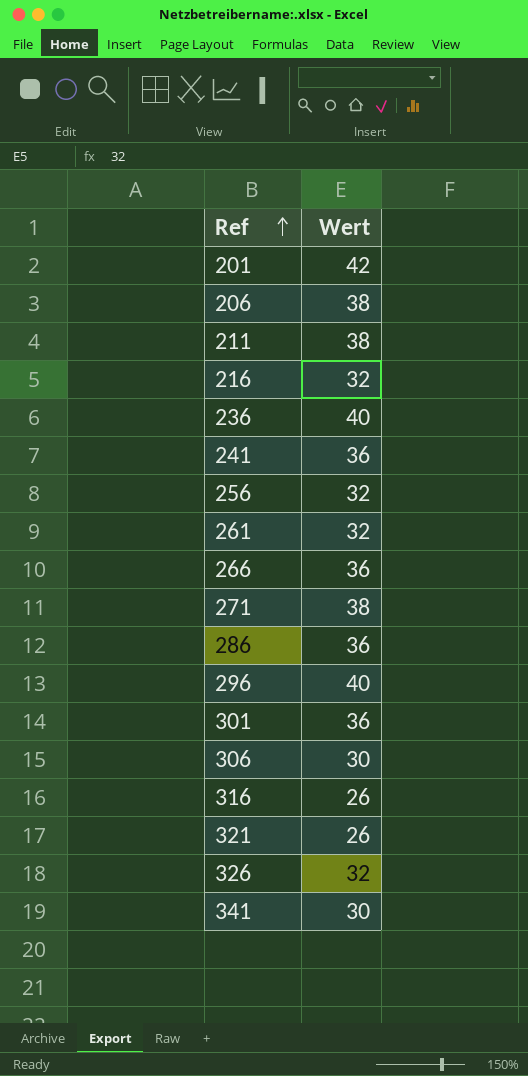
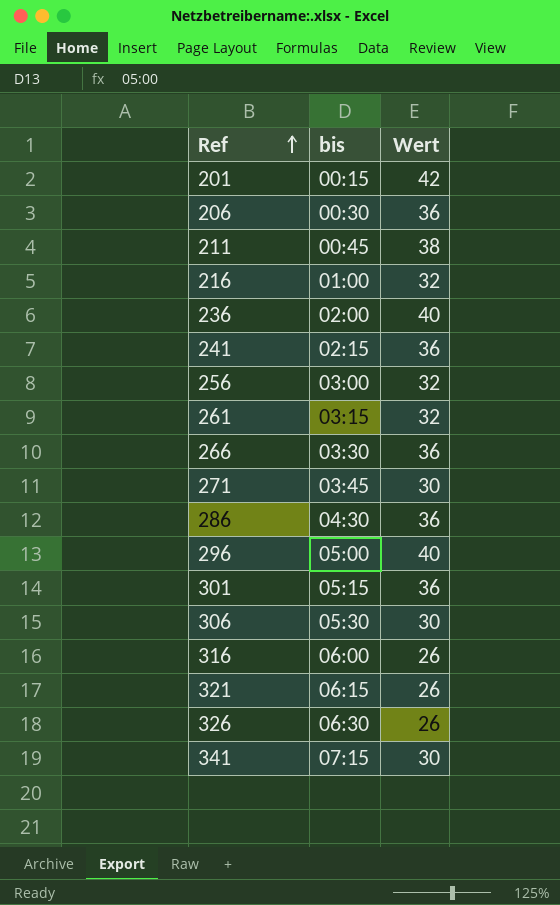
column bis | position: none -> 2
206 | Wert: 38 -> 36
271 | Wert: 38 -> 30
326 | Wert: 32 -> 26

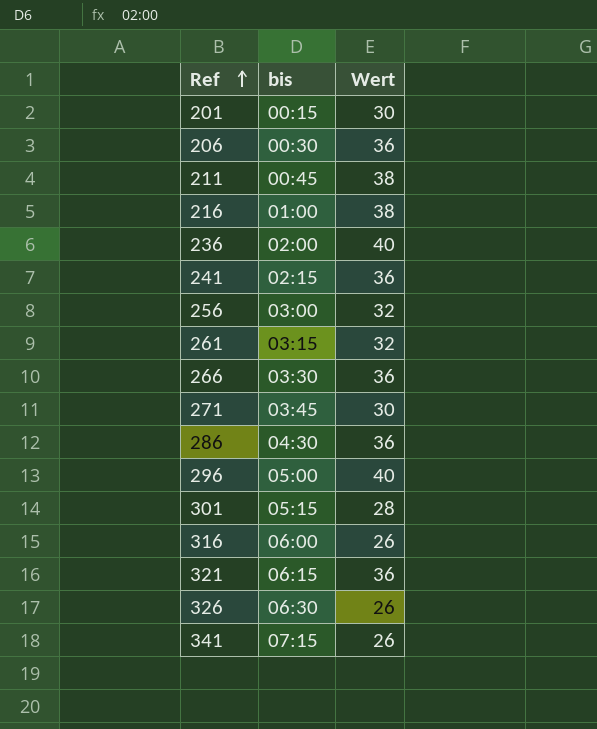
row 306: 05:30 | 30 -> none
201 | Wert: 42 -> 30
216 | Wert: 32 -> 38
301 | Wert: 36 -> 28
321 | Wert: 26 -> 36
341 | Wert: 30 -> 26

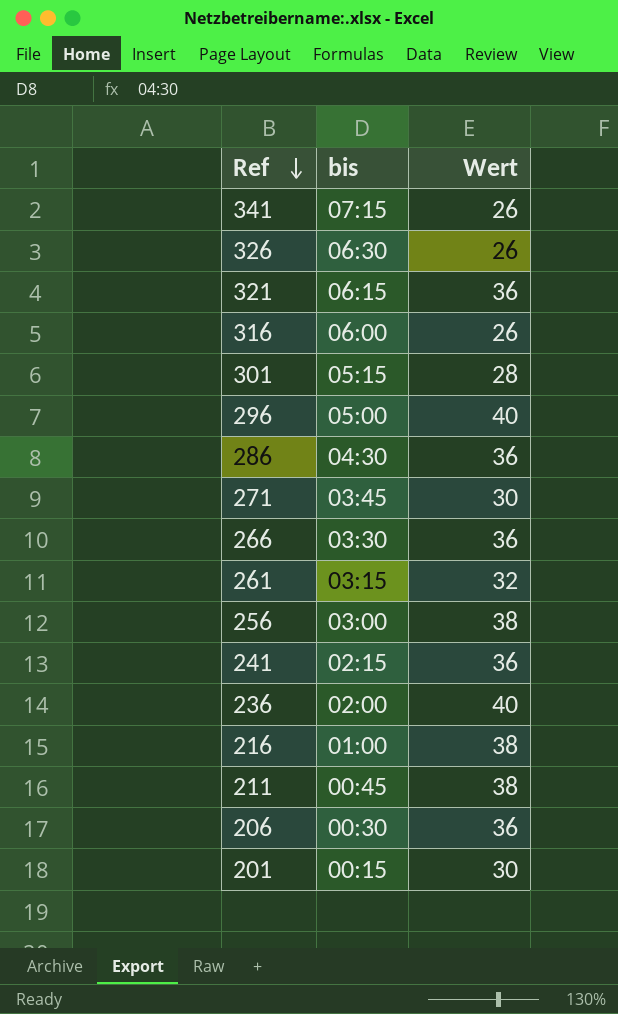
row order: Ref ascending -> Ref descending
256 | Wert: 32 -> 38

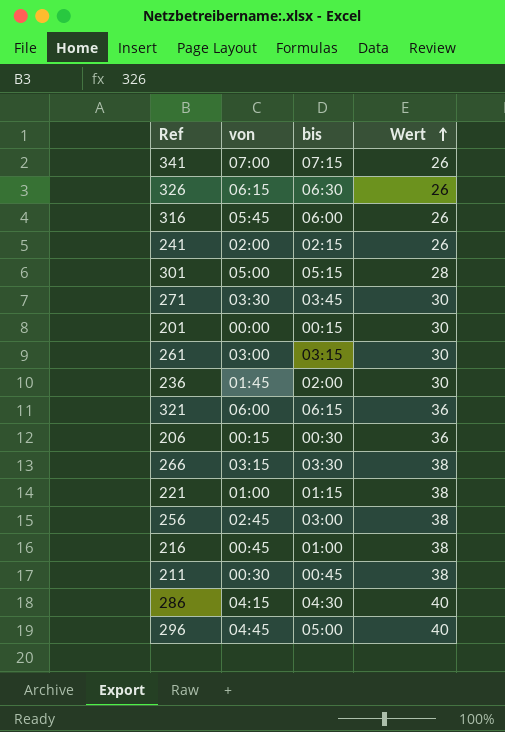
row order: Ref descending -> Wert ascending
column von | position: none -> 2
241 | Wert: 36 -> 26
261 | Wert: 32 -> 30
236 | Wert: 40 -> 30
266 | Wert: 36 -> 38
row 221: none -> 01:00 | 01:15 | 38
286 | Wert: 36 -> 40

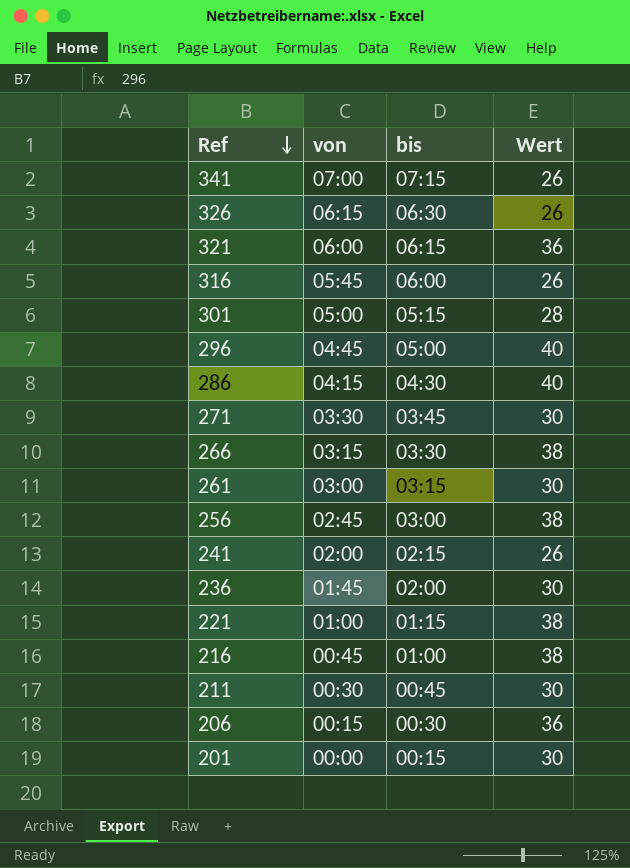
row order: Wert ascending -> Ref descending
211 | Wert: 38 -> 30

